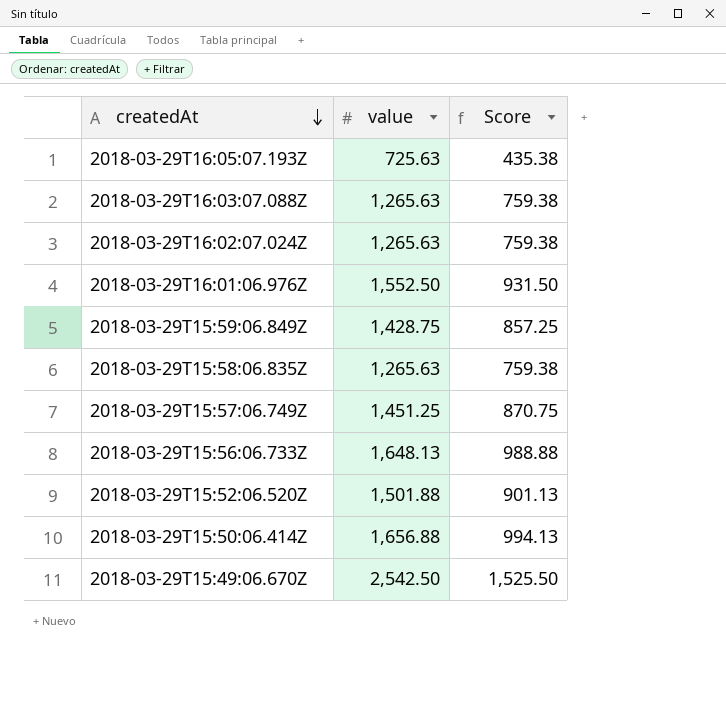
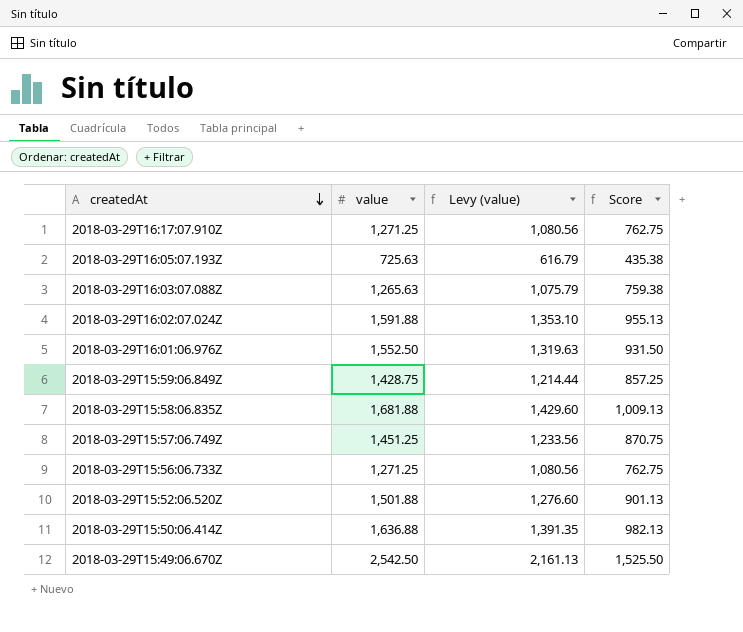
column Levy (value) | formula: none -> [value] * 0.85
row 2018-03-29T16:17:07.910Z: none -> 1,271.25 | 1,080.56 | 762.75
2018-03-29T16:02:07.024Z | value: 1,265.63 -> 1,591.88
2018-03-29T16:02:07.024Z | Score: 759.38 -> 955.13
2018-03-29T15:58:06.835Z | value: 1,265.63 -> 1,681.88
2018-03-29T15:58:06.835Z | Score: 759.38 -> 1,009.13
2018-03-29T15:56:06.733Z | value: 1,648.13 -> 1,271.25
2018-03-29T15:56:06.733Z | Score: 988.88 -> 762.75
2018-03-29T15:50:06.414Z | value: 1,656.88 -> 1,636.88
2018-03-29T15:50:06.414Z | Score: 994.13 -> 982.13

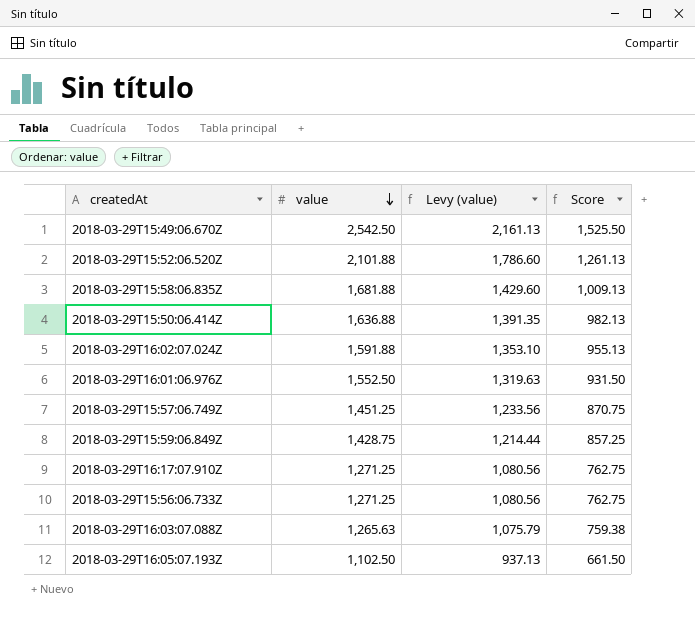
row order: createdAt descending -> value descending
2018-03-29T15:52:06.520Z | value: 1,501.88 -> 2,101.88
2018-03-29T15:52:06.520Z | Levy (value): 1,276.60 -> 1,786.60
2018-03-29T15:52:06.520Z | Score: 901.13 -> 1,261.13
2018-03-29T16:05:07.193Z | value: 725.63 -> 1,102.50
2018-03-29T16:05:07.193Z | Levy (value): 616.79 -> 937.13
2018-03-29T16:05:07.193Z | Score: 435.38 -> 661.50

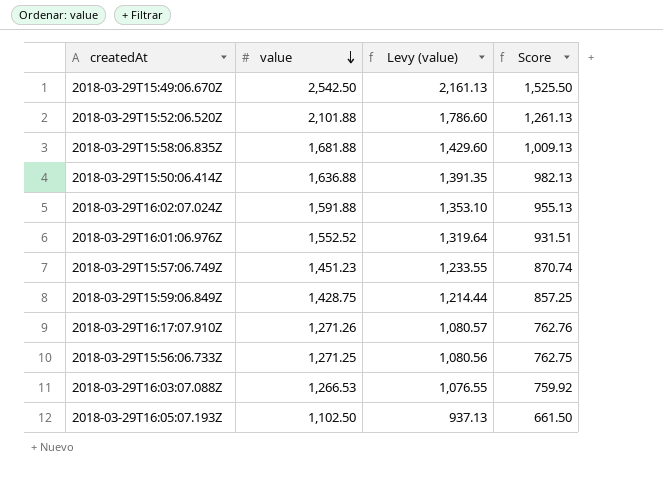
2018-03-29T16:01:06.976Z | value: 1,552.50 -> 1,552.52
2018-03-29T16:01:06.976Z | Levy (value): 1,319.63 -> 1,319.64
2018-03-29T16:01:06.976Z | Score: 931.50 -> 931.51
2018-03-29T15:57:06.749Z | value: 1,451.25 -> 1,451.23
2018-03-29T15:57:06.749Z | Levy (value): 1,233.56 -> 1,233.55
2018-03-29T15:57:06.749Z | Score: 870.75 -> 870.74
2018-03-29T16:17:07.910Z | value: 1,271.25 -> 1,271.26
2018-03-29T16:17:07.910Z | Levy (value): 1,080.56 -> 1,080.57
2018-03-29T16:17:07.910Z | Score: 762.75 -> 762.76
2018-03-29T16:03:07.088Z | value: 1,265.63 -> 1,266.53
2018-03-29T16:03:07.088Z | Levy (value): 1,075.79 -> 1,076.55
2018-03-29T16:03:07.088Z | Score: 759.38 -> 759.92

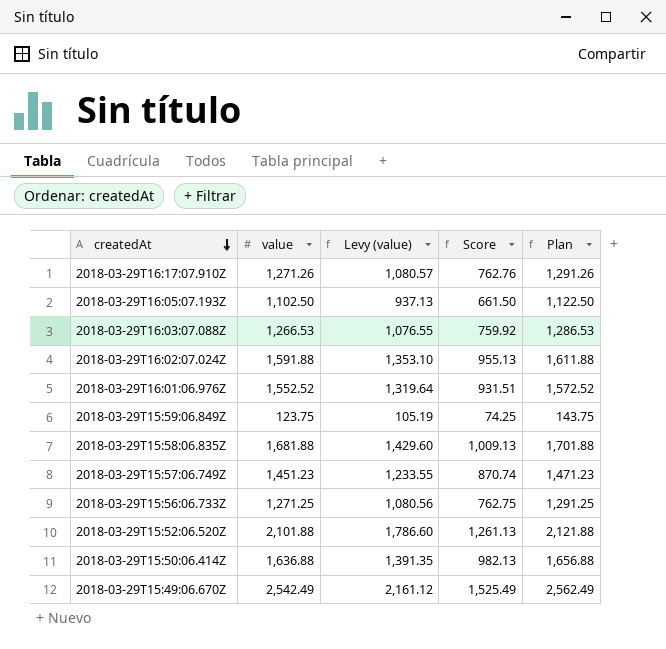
row order: value descending -> createdAt descending
column Plan | formula: none -> [value] + 20
2018-03-29T15:59:06.849Z | value: 1,428.75 -> 123.75
2018-03-29T15:59:06.849Z | Levy (value): 1,214.44 -> 105.19
2018-03-29T15:59:06.849Z | Score: 857.25 -> 74.25
2018-03-29T15:49:06.670Z | value: 2,542.50 -> 2,542.49
2018-03-29T15:49:06.670Z | Levy (value): 2,161.13 -> 2,161.12
2018-03-29T15:49:06.670Z | Score: 1,525.50 -> 1,525.49

